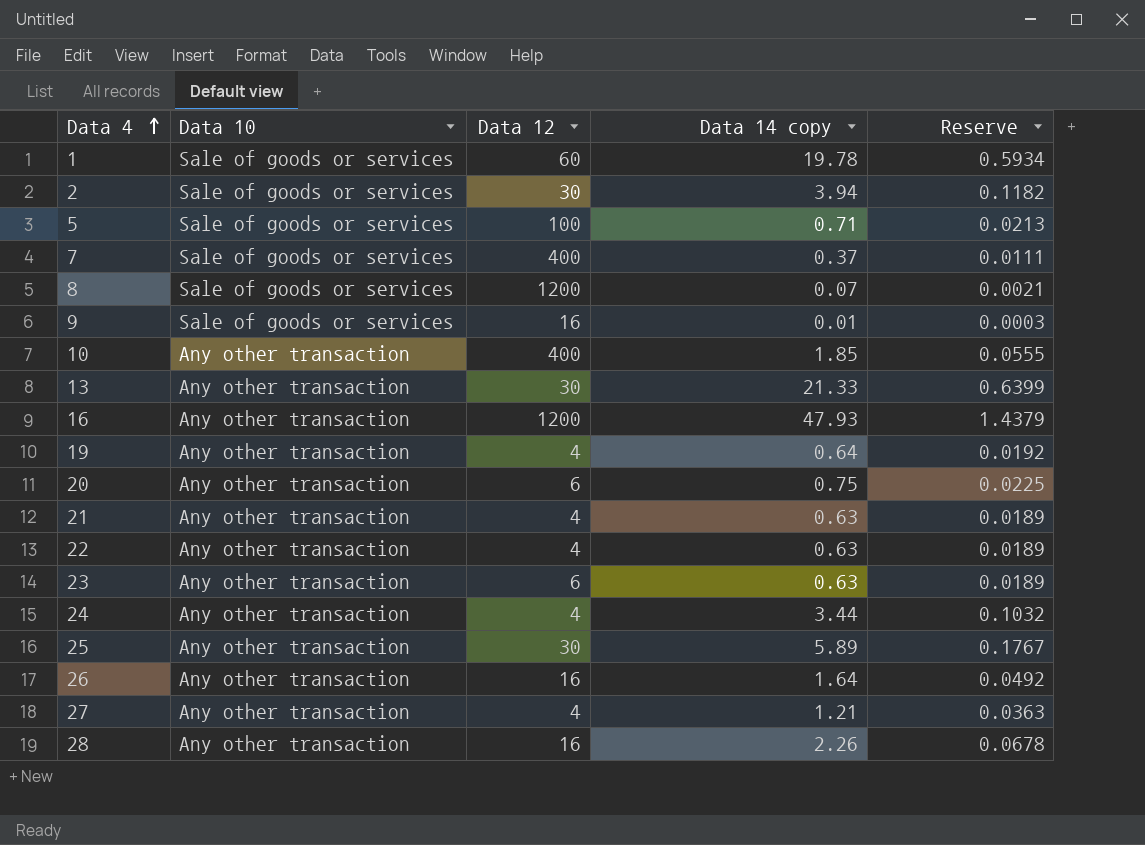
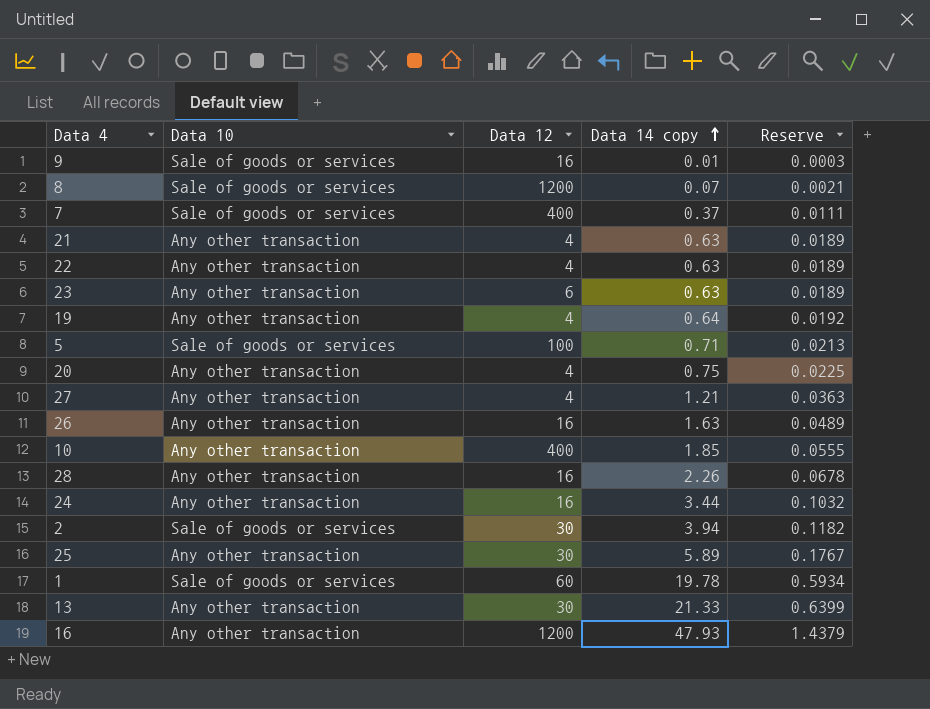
row order: Data 4 ascending -> Data 14 copy ascending
20 | Data 12: 6 -> 4
26 | Data 14 copy: 1.64 -> 1.63
26 | Reserve: 0.0492 -> 0.0489
24 | Data 12: 4 -> 16

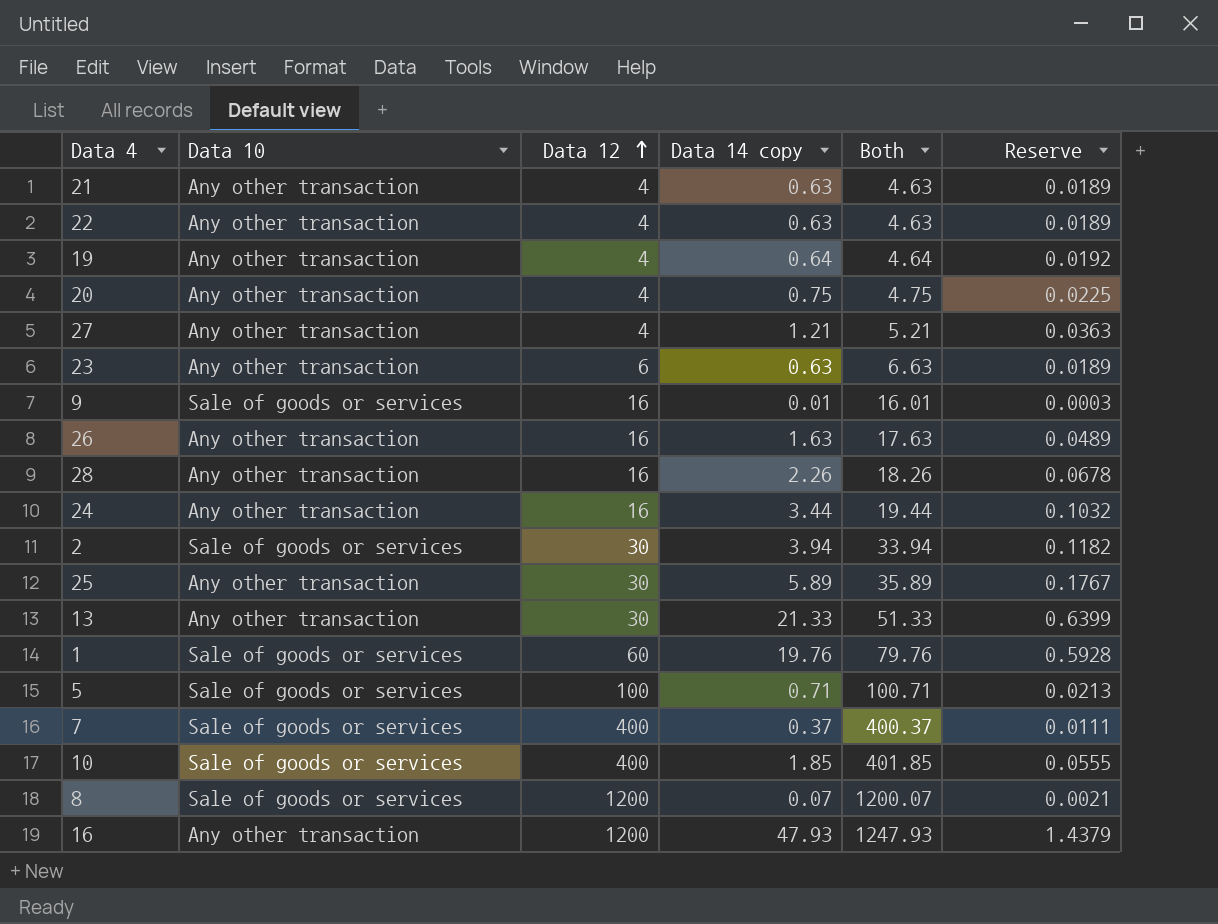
row order: Data 14 copy ascending -> Data 12 ascending
column Both | formula: none -> [Data 12] + [Data 14 copy]
1 | Data 14 copy: 19.78 -> 19.76
1 | Reserve: 0.5934 -> 0.5928
10 | Data 10: Any other transaction -> Sale of goods or services

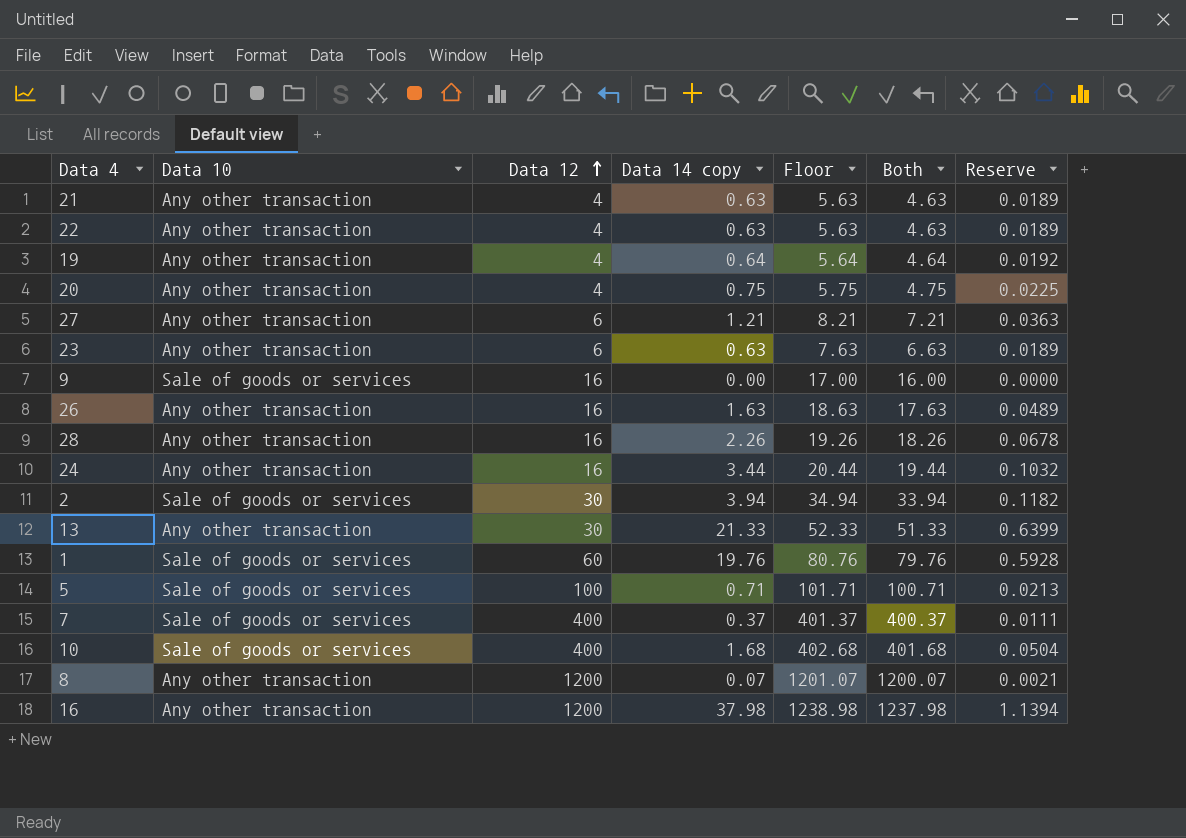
column Floor | formula: none -> [Both] + 1
row 25: Any other transaction | 30 | 5.89 | 35.89 | 0.1767 -> none
27 | Data 12: 4 -> 6
27 | Both: 5.21 -> 7.21
9 | Data 14 copy: 0.01 -> 0.00
9 | Both: 16.01 -> 16.00
9 | Reserve: 0.0003 -> 0.0000
10 | Data 14 copy: 1.85 -> 1.68
10 | Both: 401.85 -> 401.68
10 | Reserve: 0.0555 -> 0.0504
8 | Data 10: Sale of goods or services -> Any other transaction
16 | Data 14 copy: 47.93 -> 37.98
16 | Both: 1247.93 -> 1237.98
16 | Reserve: 1.4379 -> 1.1394

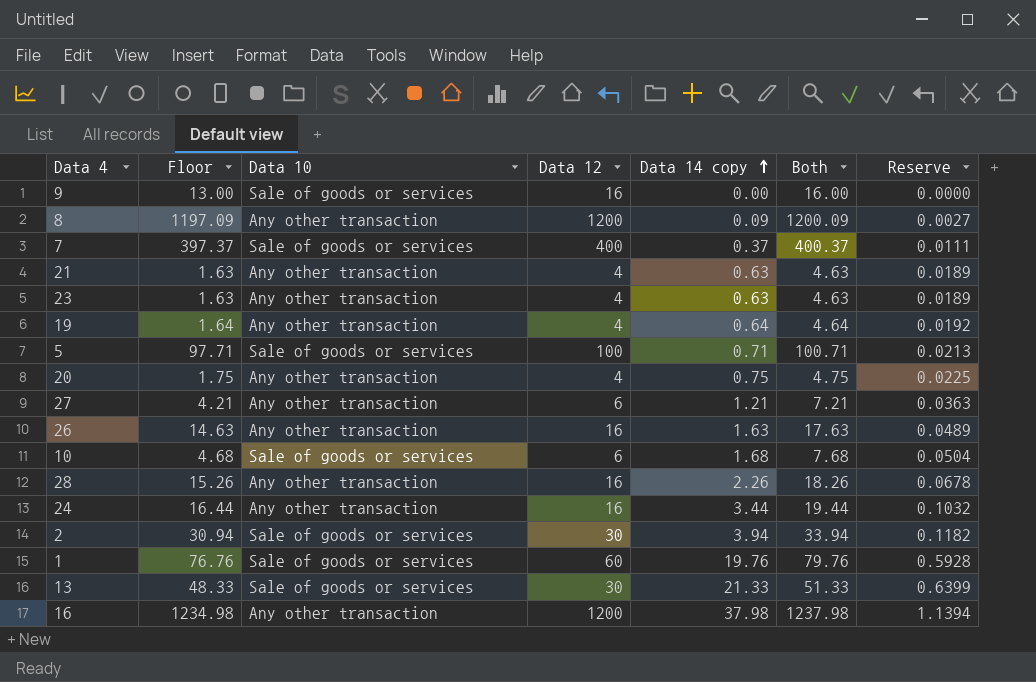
row order: Data 12 ascending -> Data 14 copy ascending
column Floor | formula: [Both] + 1 -> [Both] - 3
column Floor | position: 5 -> 2
row 22: Any other transaction | 4 | 0.63 | 5.63 | 4.63 | 0.0189 -> none
8 | Data 14 copy: 0.07 -> 0.09
8 | Both: 1200.07 -> 1200.09
8 | Reserve: 0.0021 -> 0.0027
23 | Data 12: 6 -> 4
23 | Both: 6.63 -> 4.63
10 | Data 12: 400 -> 6
10 | Both: 401.68 -> 7.68
13 | Data 10: Any other transaction -> Sale of goods or services

